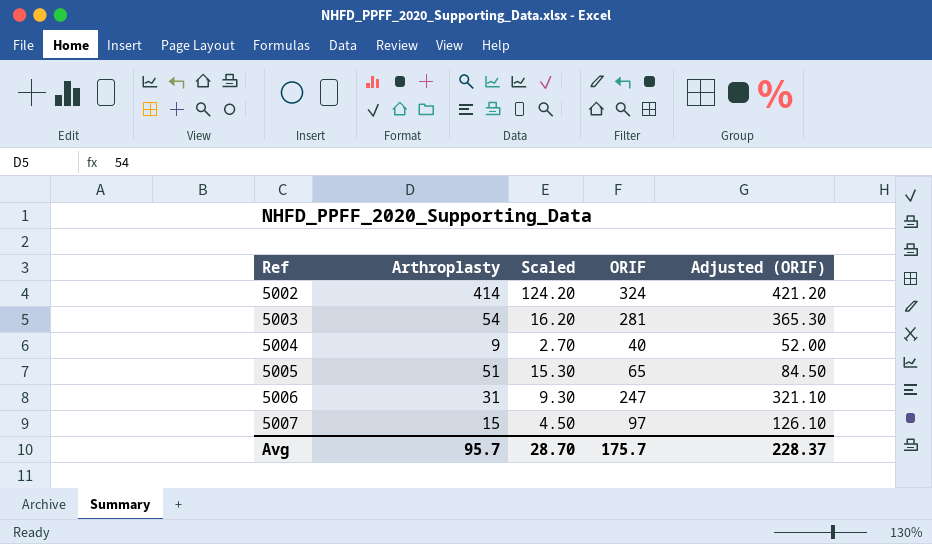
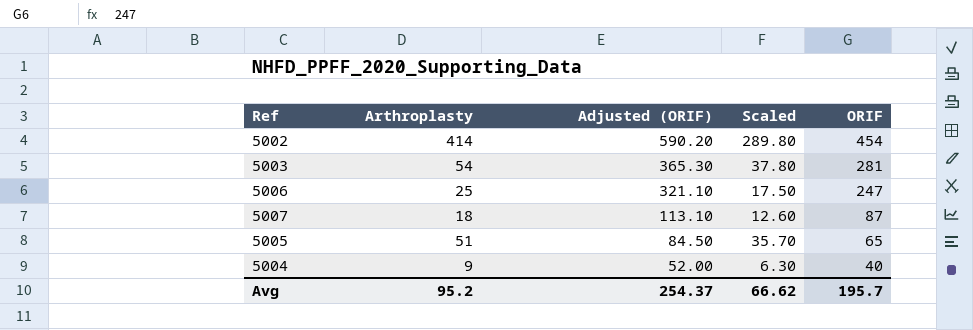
row order: Ref ascending -> Adjusted (ORIF) descending
column Adjusted (ORIF) | position: 5 -> 3
column Scaled | formula: [Arthroplasty] * 0.3 -> [Arthroplasty] * 0.7
5002 | Adjusted (ORIF): 421.20 -> 590.20
5002 | ORIF: 324 -> 454
5006 | Arthroplasty: 31 -> 25
5007 | Arthroplasty: 15 -> 18
5007 | Adjusted (ORIF): 126.10 -> 113.10
5007 | ORIF: 97 -> 87
Avg | Arthroplasty: 95.7 -> 95.2
Avg | Adjusted (ORIF): 228.37 -> 254.37
Avg | Scaled: 28.70 -> 66.62
Avg | ORIF: 175.7 -> 195.7

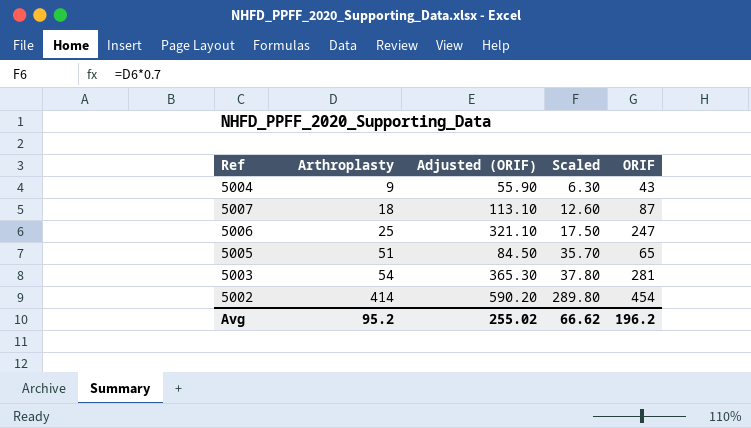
row order: Adjusted (ORIF) descending -> Arthroplasty ascending
5004 | Adjusted (ORIF): 52.00 -> 55.90
5004 | ORIF: 40 -> 43
Avg | Adjusted (ORIF): 254.37 -> 255.02
Avg | ORIF: 195.7 -> 196.2

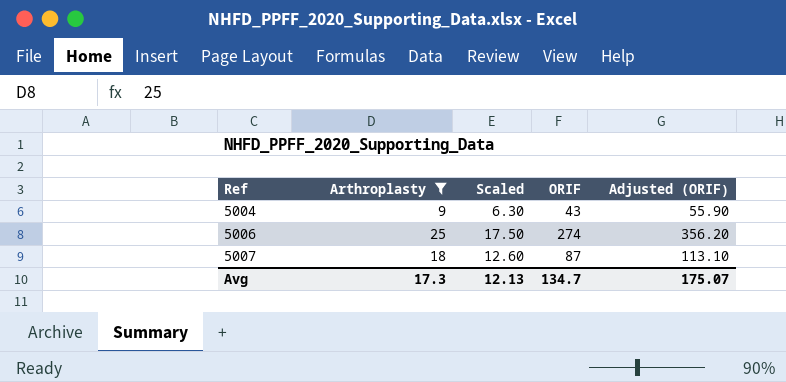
filter: none -> Arthroplasty <= 25
row order: Arthroplasty ascending -> Ref ascending
column Adjusted (ORIF) | position: 3 -> 5
5006 | ORIF: 247 -> 274
5006 | Adjusted (ORIF): 321.10 -> 356.20
Avg | Arthroplasty: 95.2 -> 17.3
Avg | Scaled: 66.62 -> 12.13
Avg | ORIF: 196.2 -> 134.7
Avg | Adjusted (ORIF): 255.02 -> 175.07

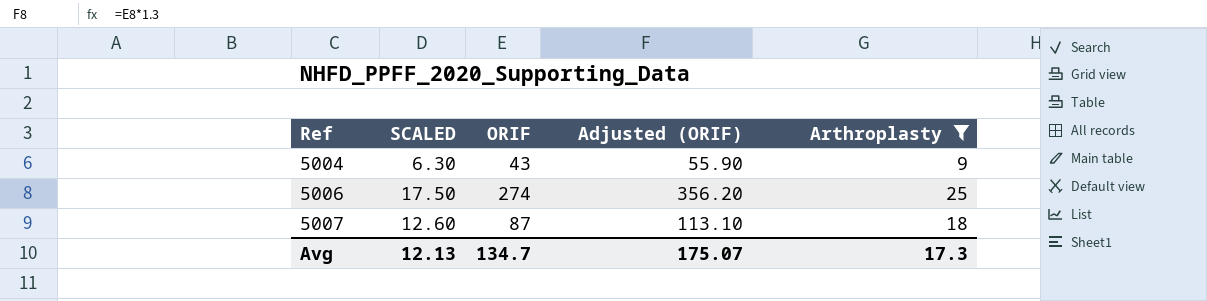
column name: Scaled -> SCALED
column Arthroplasty | position: 2 -> 5

